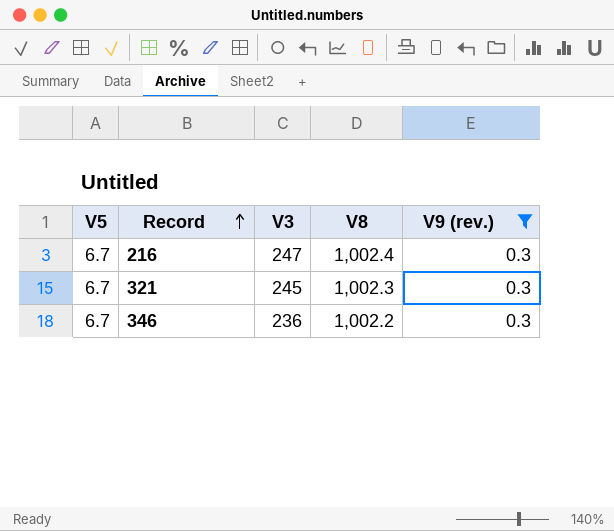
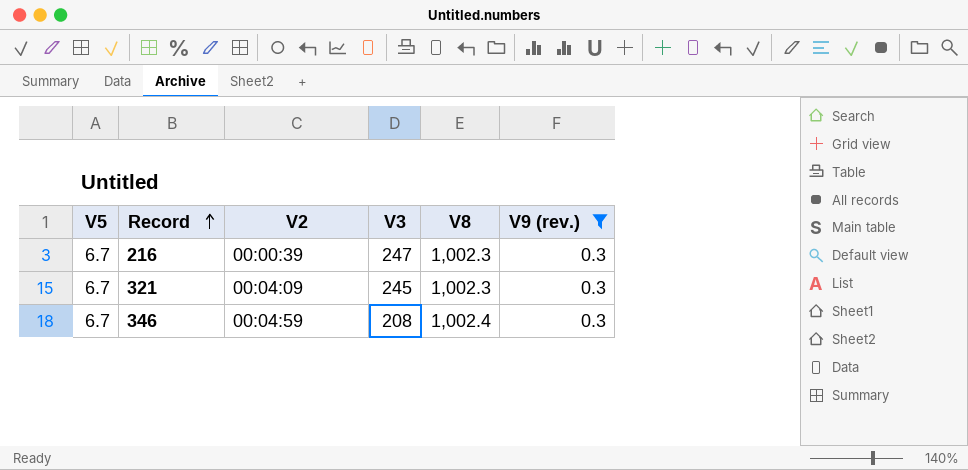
column V2 | position: none -> 3
216 | V8: 1,002.4 -> 1,002.3
346 | V3: 236 -> 208
346 | V8: 1,002.2 -> 1,002.4

